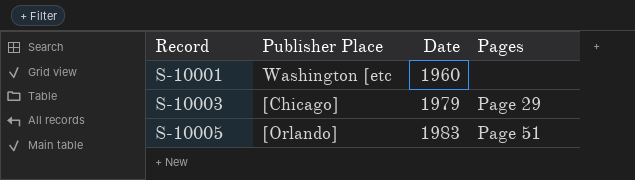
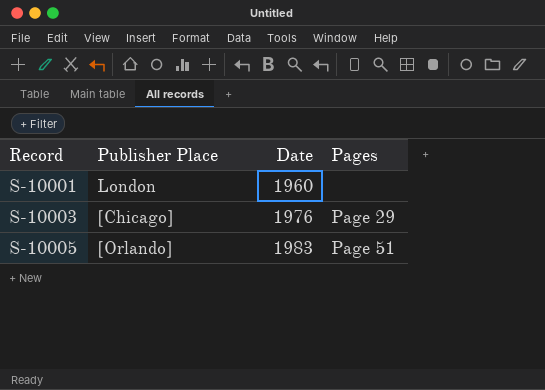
S-10001 | Publisher Place: Washington [etc -> London
S-10003 | Date: 1979 -> 1976

